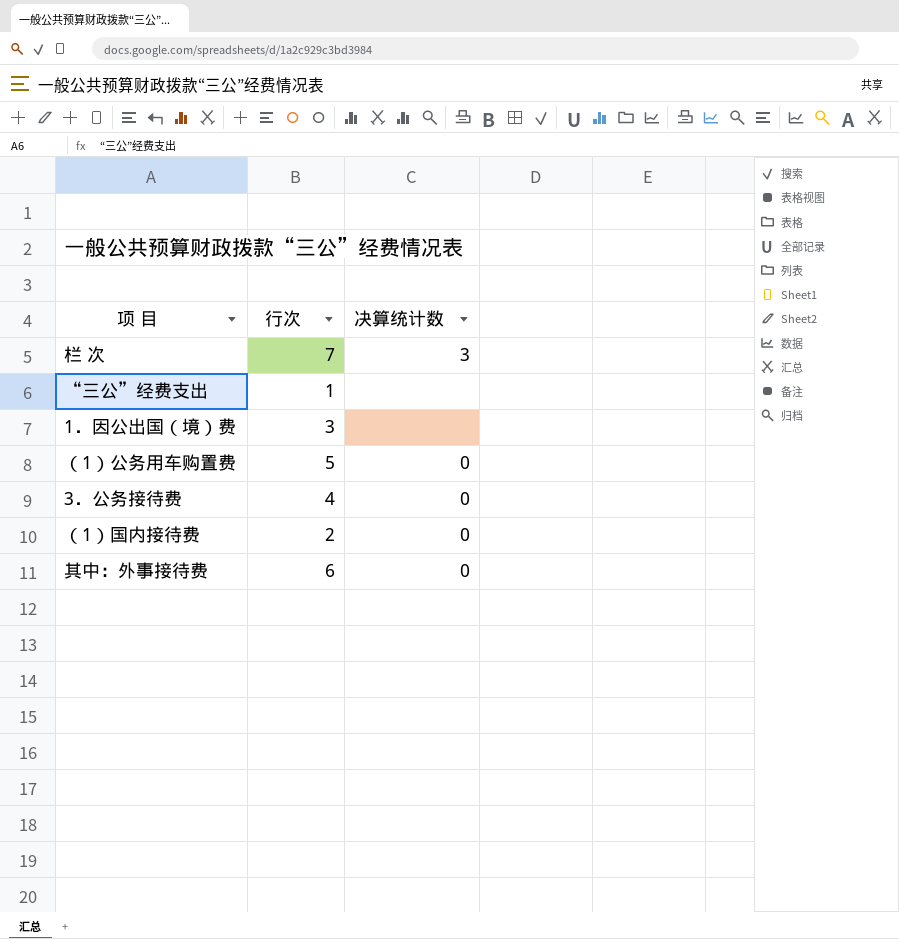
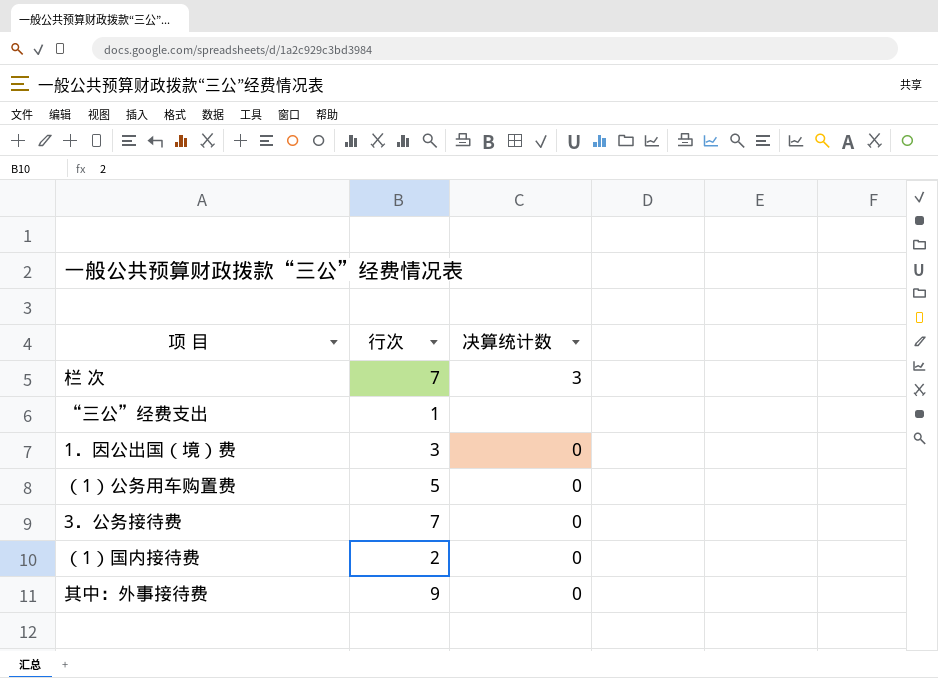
1．因公出国（境）费 | 决算统计数: none -> 0
3．公务接待费 | 行次: 4 -> 7
其中：外事接待费 | 行次: 6 -> 9

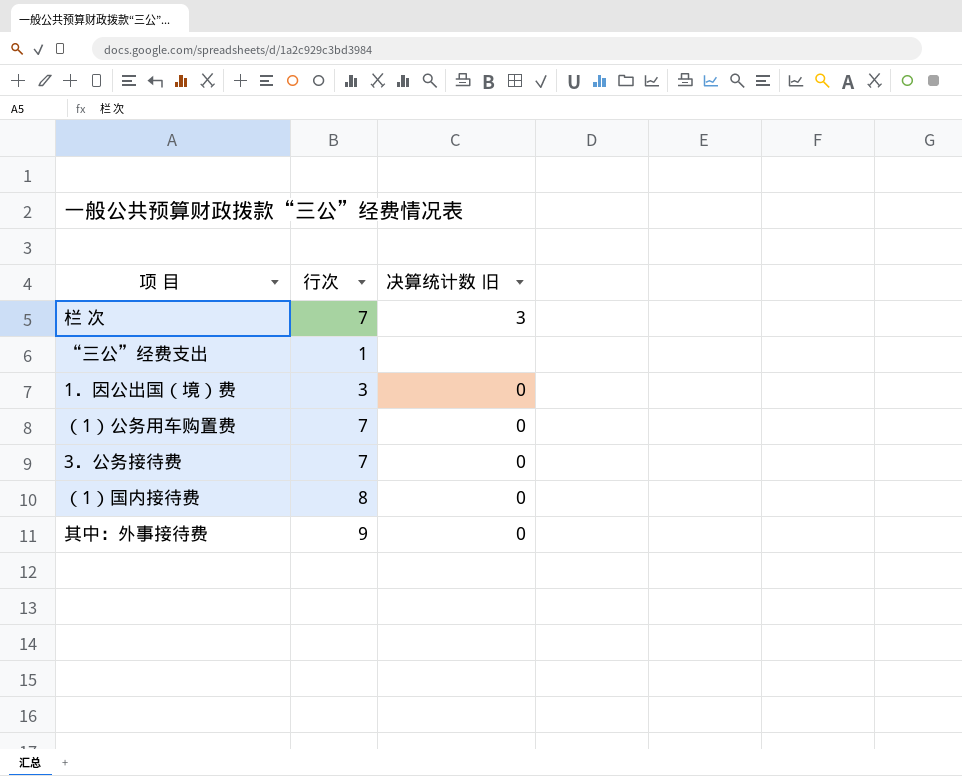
column name: 决算统计数 -> 决算统计数 旧
（1）公务用车购置费 | 行次: 5 -> 7
（1）国内接待费 | 行次: 2 -> 8

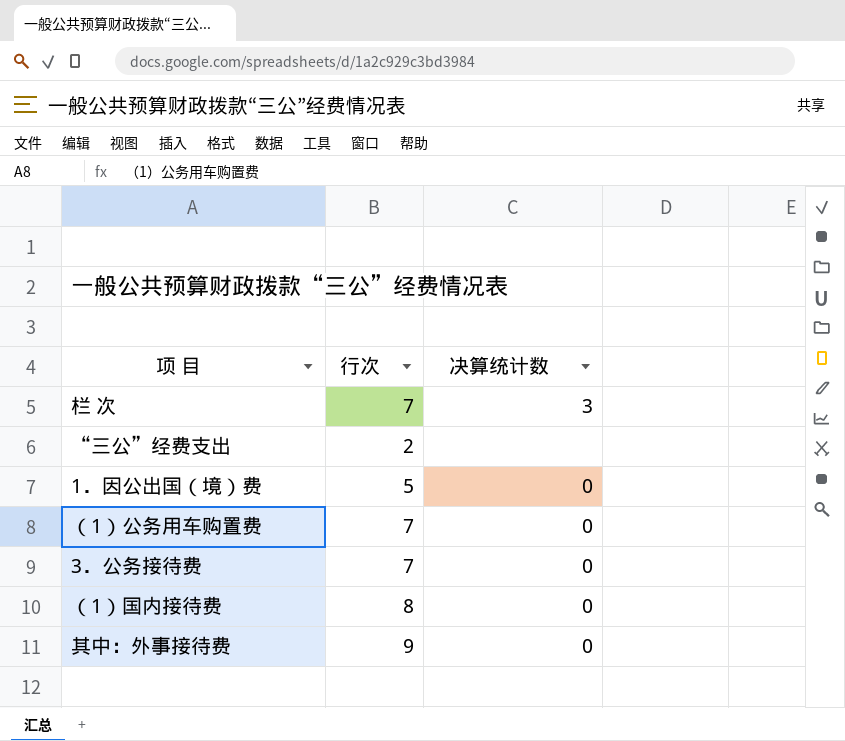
column name: 决算统计数 旧 -> 决算统计数
“三公”经费支出 | 行次: 1 -> 2
1．因公出国（境）费 | 行次: 3 -> 5

